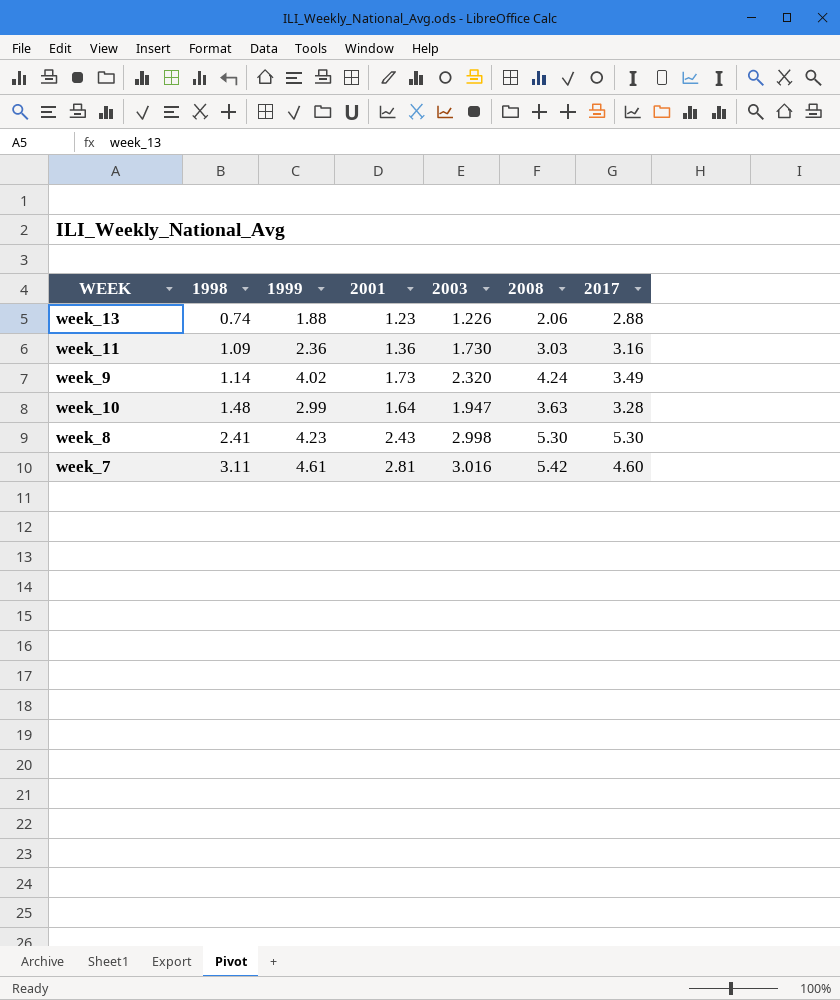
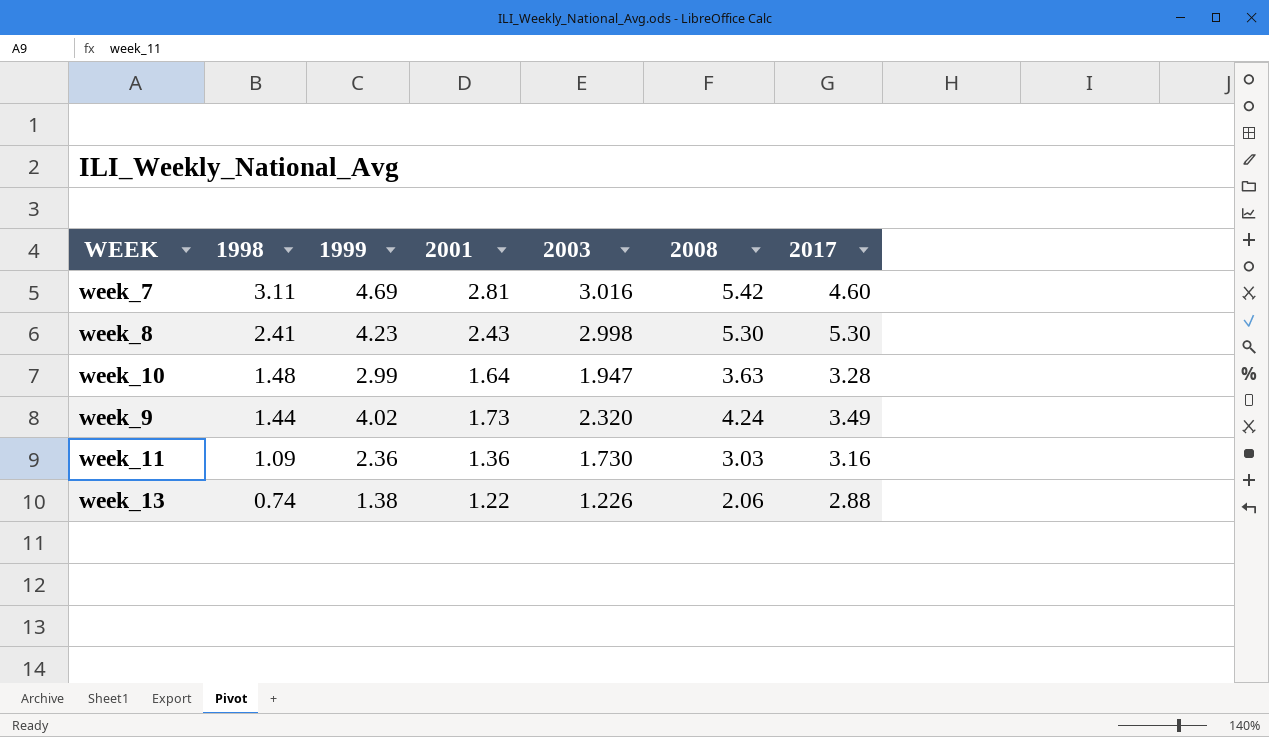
row order: 1998 ascending -> 1998 descending
week_7 | 1999: 4.61 -> 4.69
week_9 | 1998: 1.14 -> 1.44
week_13 | 1999: 1.88 -> 1.38
week_13 | 2001: 1.23 -> 1.22

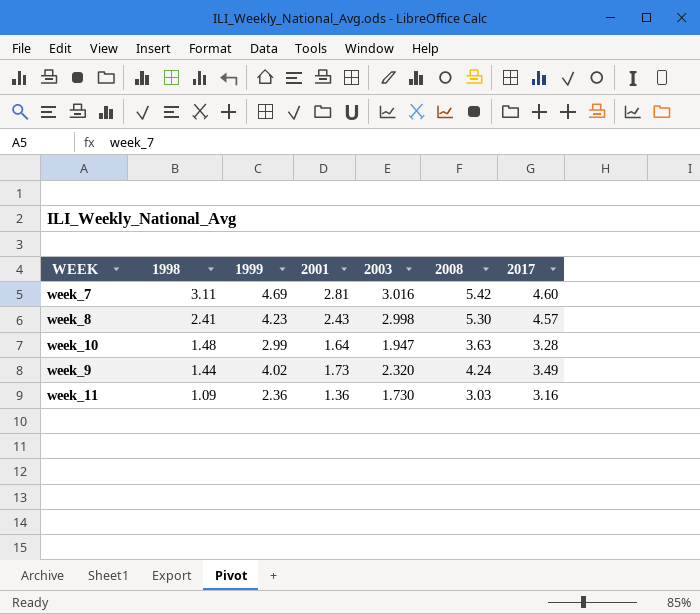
row week_13: 0.74 | 1.38 | 1.22 | 1.226 | 2.06 | 2.88 -> none
week_8 | 2017: 5.30 -> 4.57

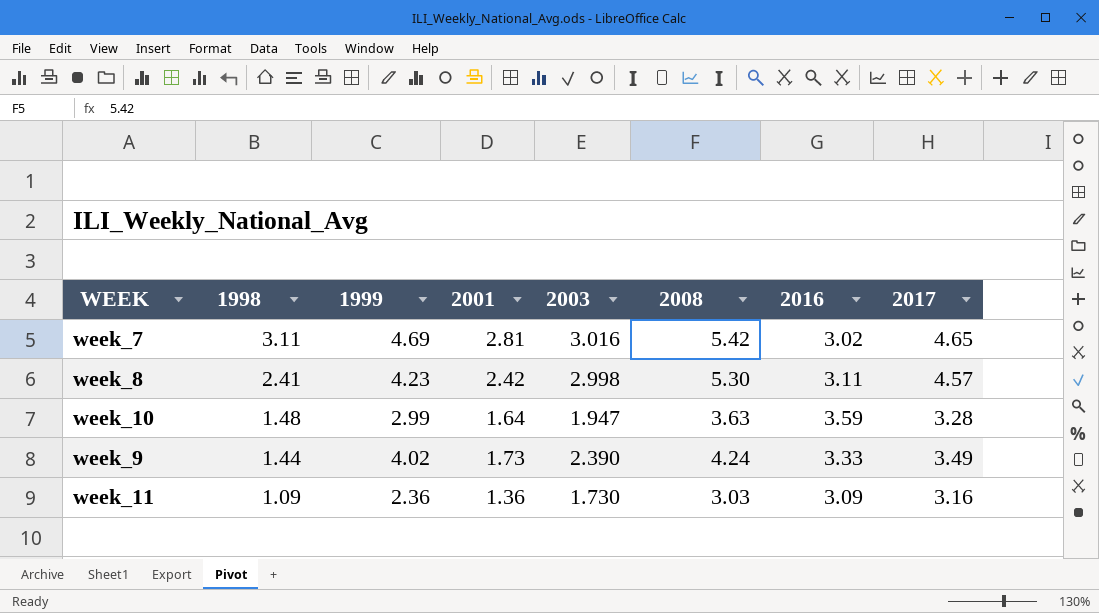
column 2016 | position: none -> 7
week_7 | 2017: 4.60 -> 4.65
week_8 | 2001: 2.43 -> 2.42
week_9 | 2003: 2.320 -> 2.390

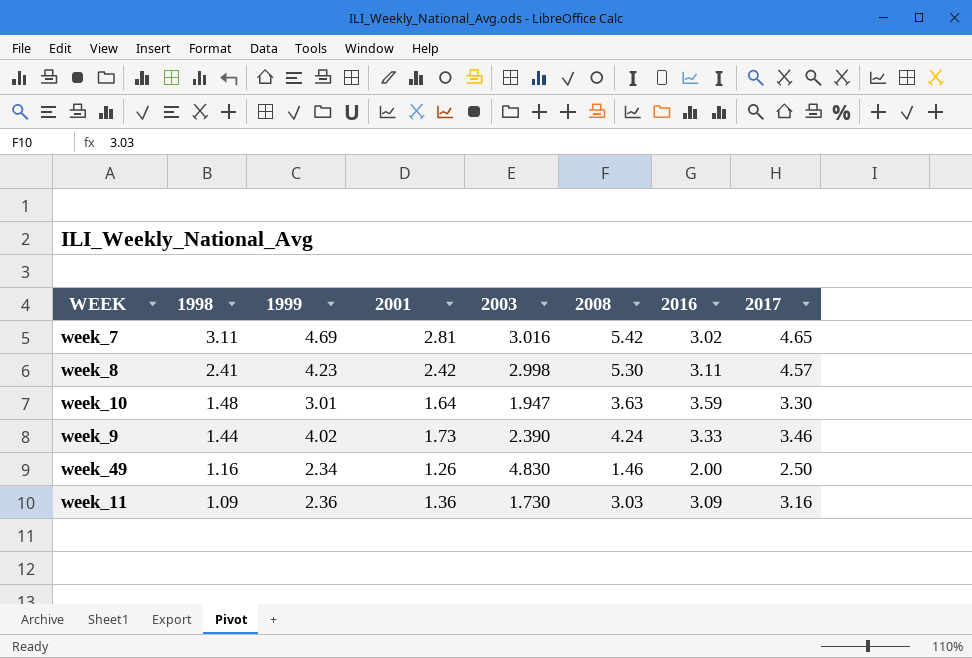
week_10 | 1999: 2.99 -> 3.01
week_10 | 2017: 3.28 -> 3.30
week_9 | 2017: 3.49 -> 3.46
row week_49: none -> 1.16 | 2.34 | 1.26 | 4.830 | 1.46 | 2.00 | 2.50

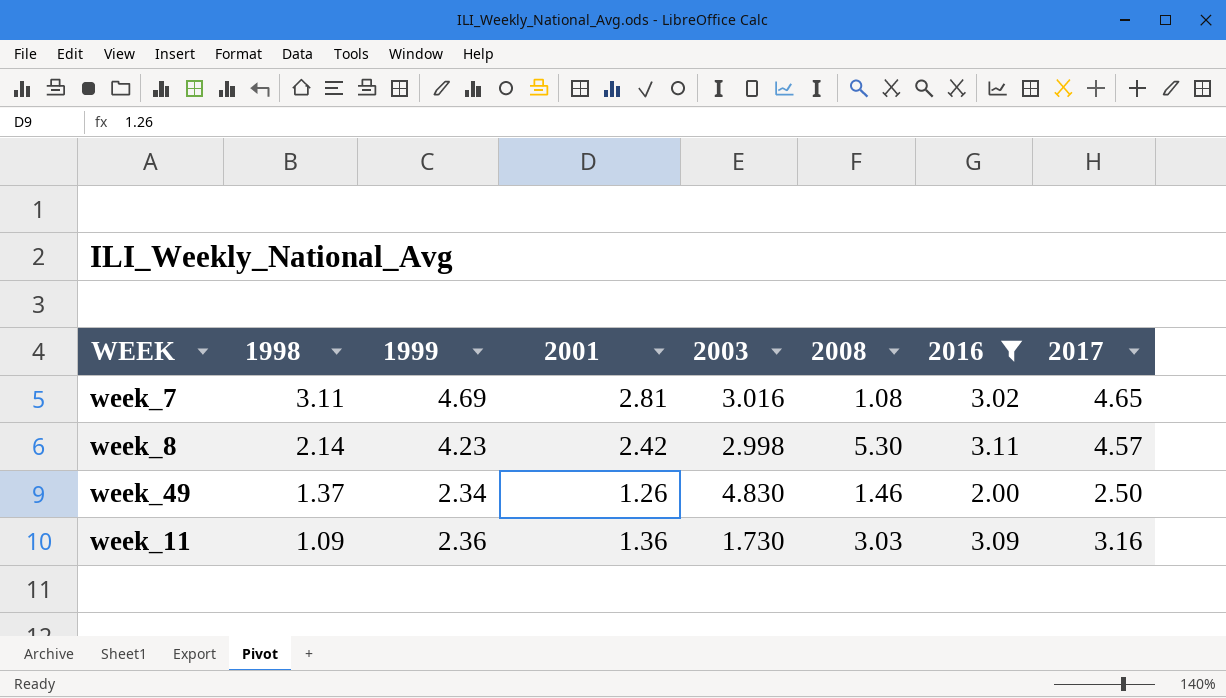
filter: none -> 2016 <= 3.11
week_7 | 2008: 5.42 -> 1.08
week_8 | 1998: 2.41 -> 2.14
week_49 | 1998: 1.16 -> 1.37

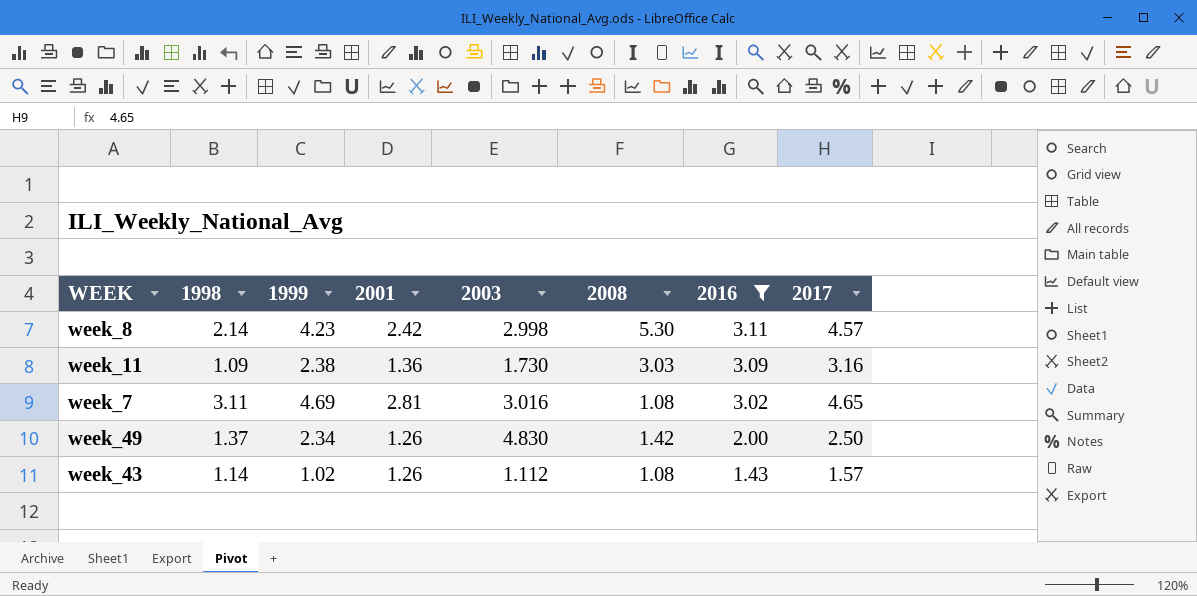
row order: 1998 descending -> 2016 descending
week_11 | 1999: 2.36 -> 2.38
week_49 | 2008: 1.46 -> 1.42
row week_43: none -> 1.14 | 1.02 | 1.26 | 1.112 | 1.08 | 1.43 | 1.57

